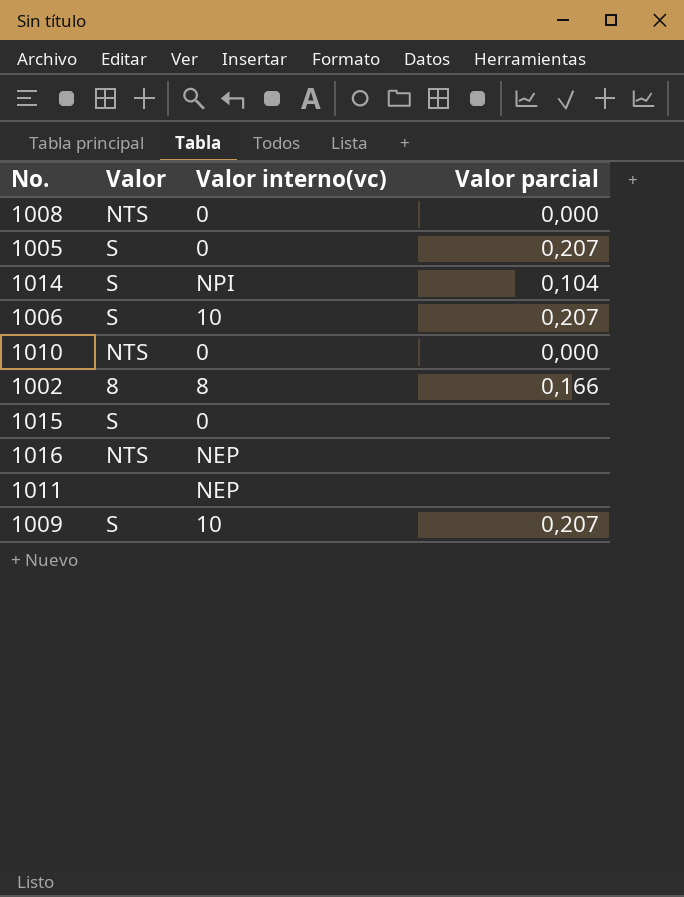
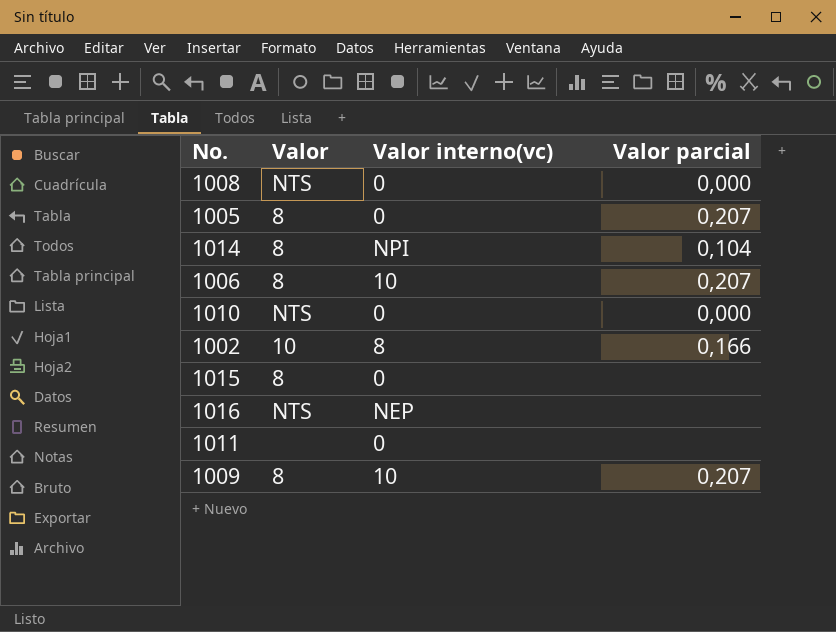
1005 | Valor: S -> 8
1014 | Valor: S -> 8
1006 | Valor: S -> 8
1002 | Valor: 8 -> 10
1015 | Valor: S -> 8
1011 | Valor interno(vc): NEP -> 0
1009 | Valor: S -> 8

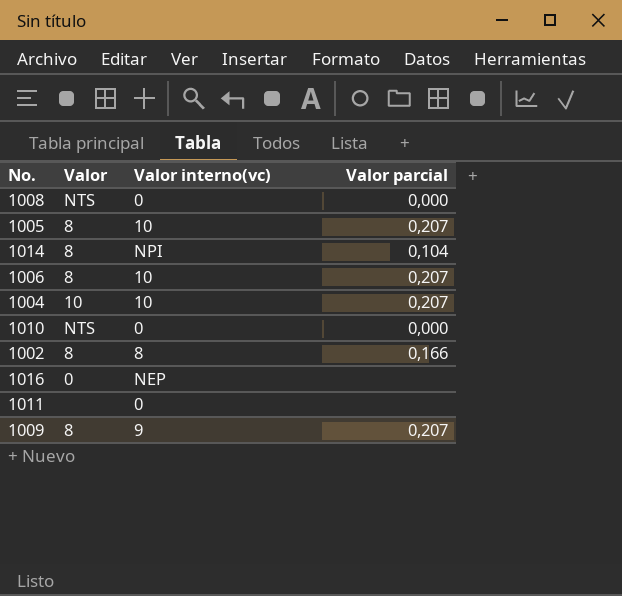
row 1015: 8 | 0 | none -> none
1005 | Valor interno(vc): 0 -> 10
row 1004: none -> 10 | 10 | 0,207
1002 | Valor: 10 -> 8
1016 | Valor: NTS -> 0
1009 | Valor interno(vc): 10 -> 9

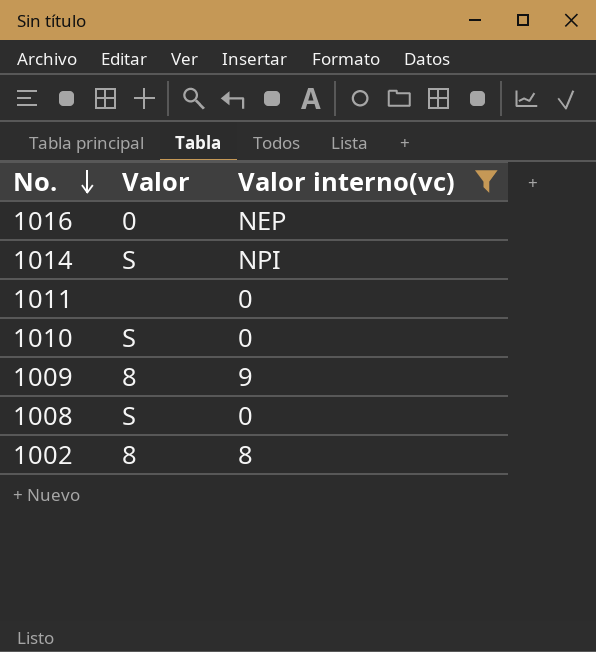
filter: none -> Valor interno(vc) != 10
row order: none -> No. descending
column Valor parcial | position: 4 -> none
1014 | Valor: 8 -> S
1010 | Valor: NTS -> S
1008 | Valor: NTS -> S

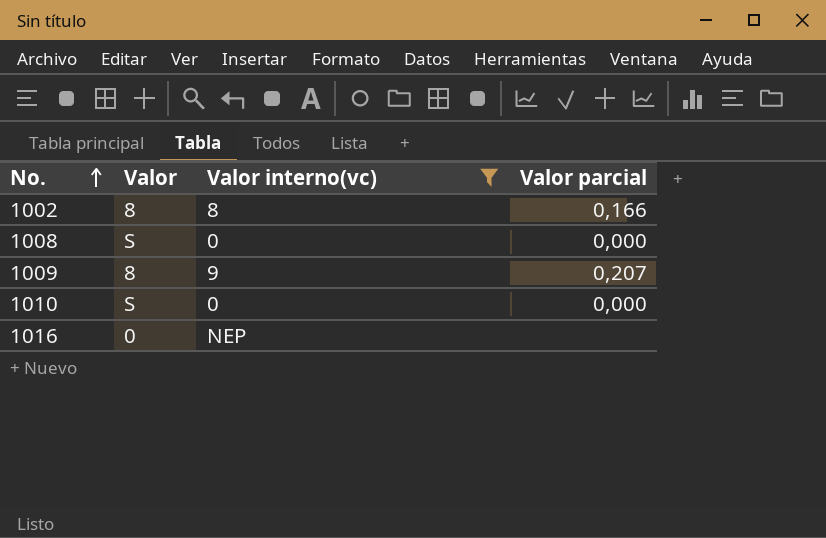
row order: No. descending -> No. ascending
column Valor parcial | position: none -> 4
row 1014: S | NPI -> none
row 1011: none | 0 -> none

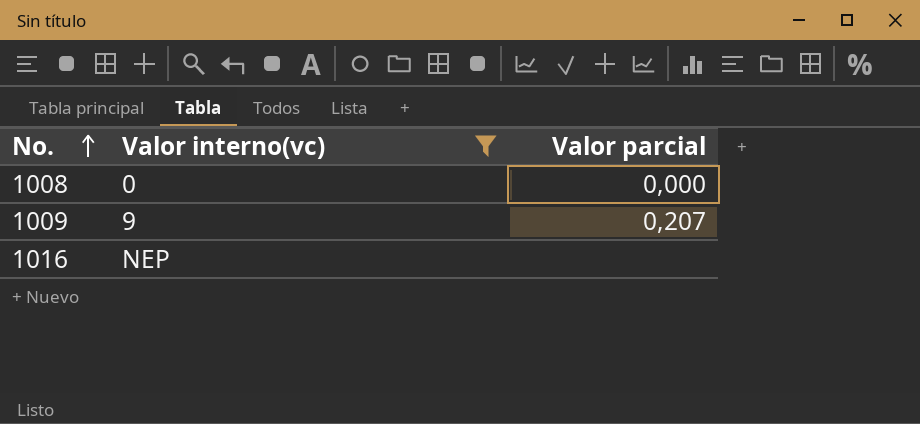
column Valor | position: 2 -> none
row 1002: 8 | 8 | 0,166 -> none
row 1010: S | 0 | 0,000 -> none

